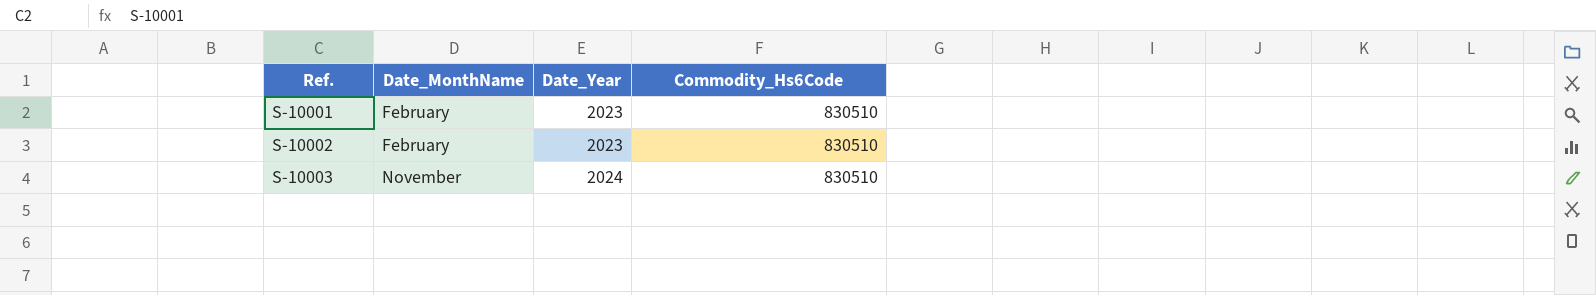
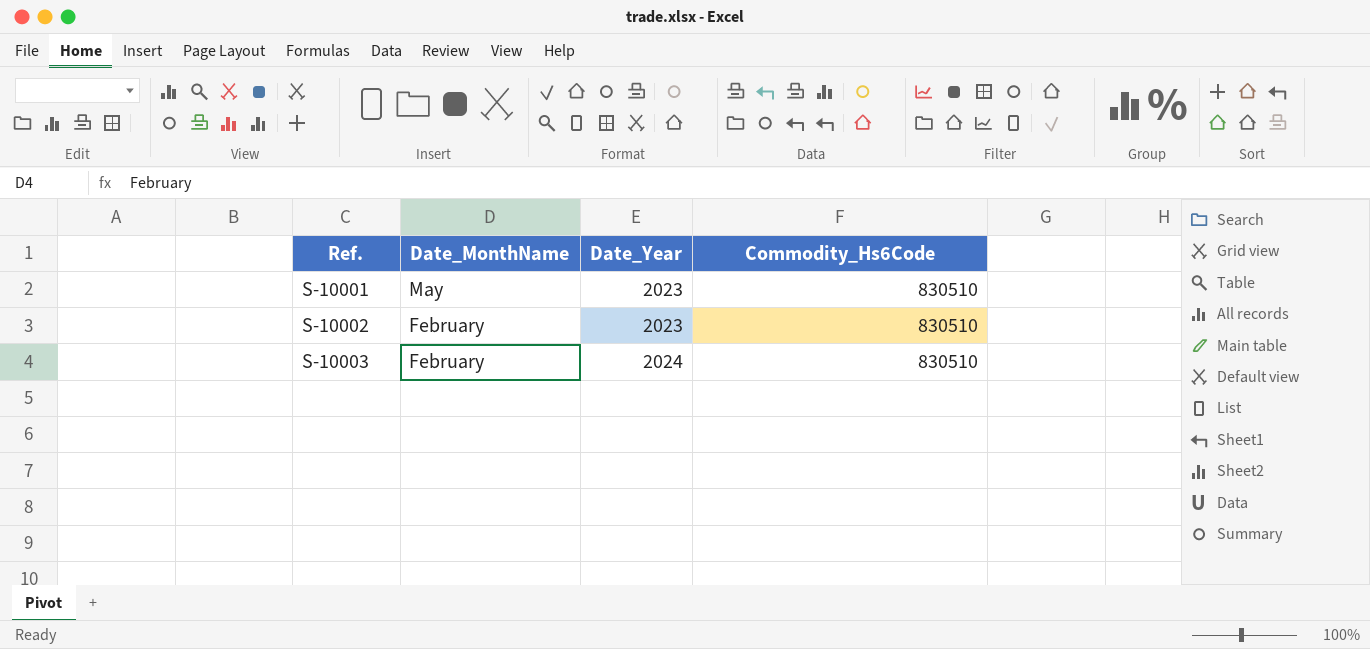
S-10001 | Date_MonthName: February -> May
S-10003 | Date_MonthName: November -> February

